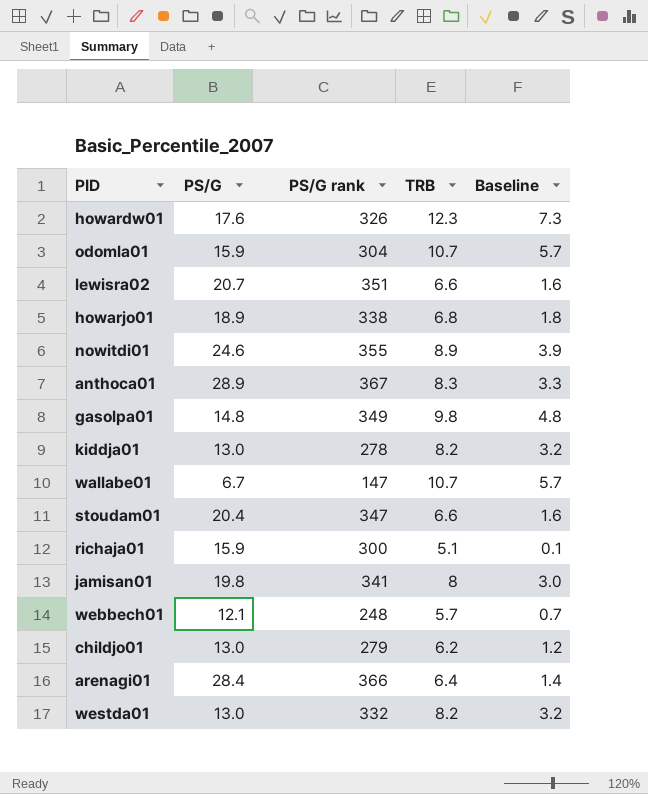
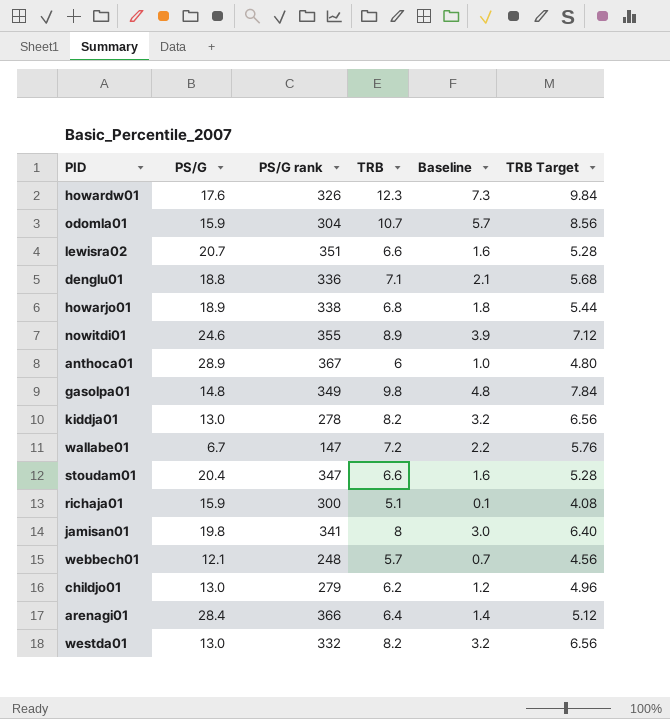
column TRB Target | formula: none -> [TRB] * 0.8
row denglu01: none -> 18.8 | 336 | 7.1 | 2.1 | 5.68
anthoca01 | TRB: 8.3 -> 6
anthoca01 | Baseline: 3.3 -> 1.0
wallabe01 | TRB: 10.7 -> 7.2
wallabe01 | Baseline: 5.7 -> 2.2

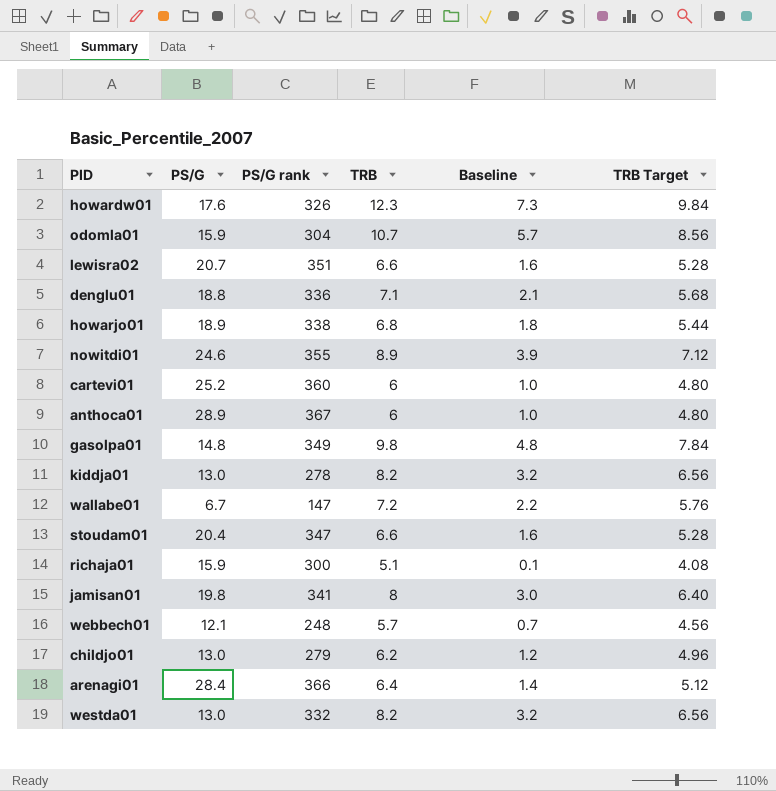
row cartevi01: none -> 25.2 | 360 | 6 | 1.0 | 4.80

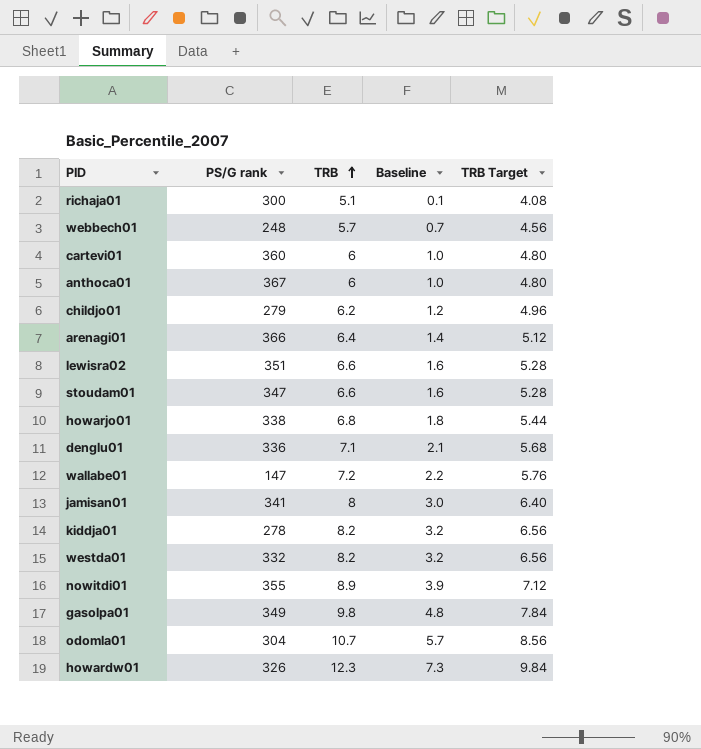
row order: none -> TRB ascending
column PS/G | position: 2 -> none

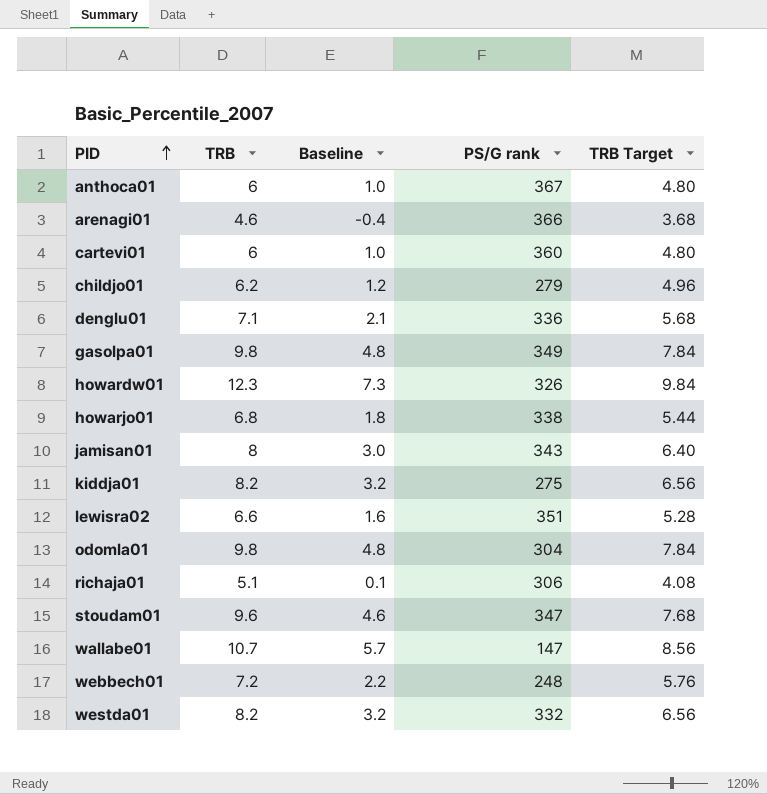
row order: TRB ascending -> PID ascending
column PS/G rank | position: 2 -> 4
row nowitdi01: 355 | 8.9 | 3.9 | 7.12 -> none
arenagi01 | TRB: 6.4 -> 4.6
arenagi01 | Baseline: 1.4 -> -0.4
arenagi01 | TRB Target: 5.12 -> 3.68
jamisan01 | PS/G rank: 341 -> 343
kiddja01 | PS/G rank: 278 -> 275
odomla01 | TRB: 10.7 -> 9.8
odomla01 | Baseline: 5.7 -> 4.8
odomla01 | TRB Target: 8.56 -> 7.84
richaja01 | PS/G rank: 300 -> 306
stoudam01 | TRB: 6.6 -> 9.6
stoudam01 | Baseline: 1.6 -> 4.6
stoudam01 | TRB Target: 5.28 -> 7.68
wallabe01 | TRB: 7.2 -> 10.7
wallabe01 | Baseline: 2.2 -> 5.7
wallabe01 | TRB Target: 5.76 -> 8.56
webbech01 | TRB: 5.7 -> 7.2
webbech01 | Baseline: 0.7 -> 2.2
webbech01 | TRB Target: 4.56 -> 5.76

